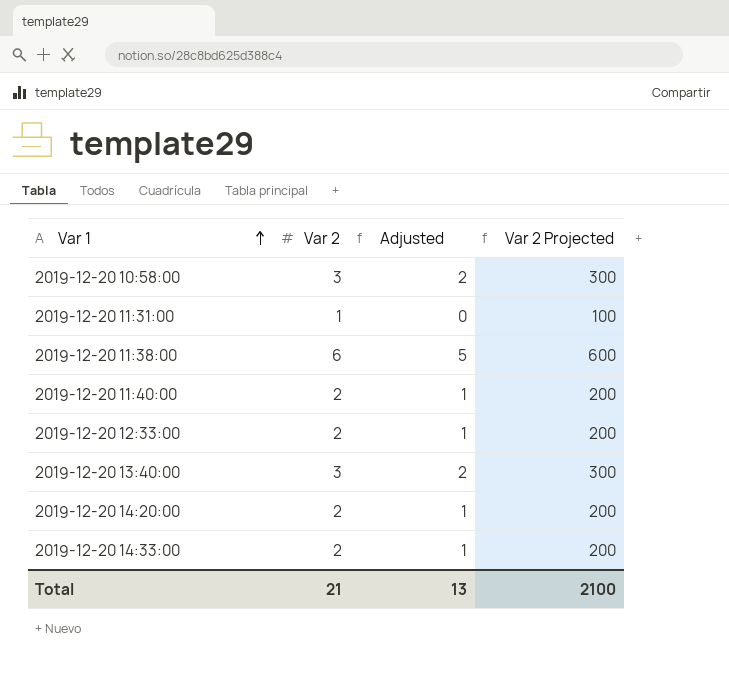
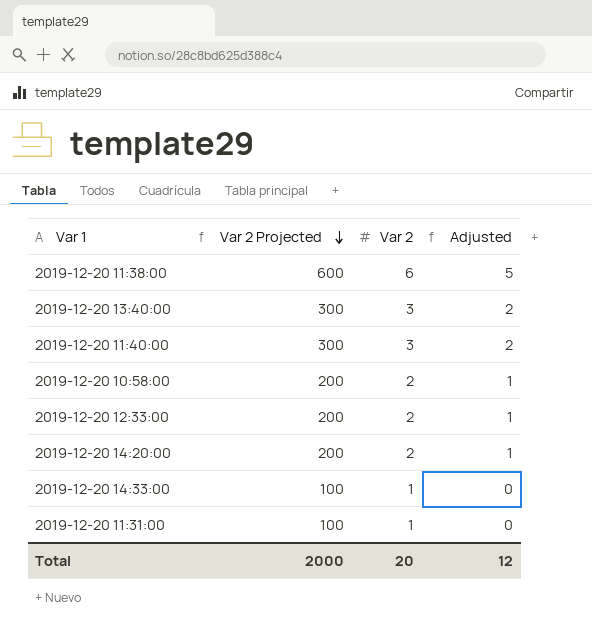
row order: Var 1 ascending -> Var 2 Projected descending
column Var 2 Projected | position: 4 -> 2
2019-12-20 11:40:00 | Var 2 Projected: 200 -> 300
2019-12-20 11:40:00 | Var 2: 2 -> 3
2019-12-20 11:40:00 | Adjusted: 1 -> 2
2019-12-20 10:58:00 | Var 2 Projected: 300 -> 200
2019-12-20 10:58:00 | Var 2: 3 -> 2
2019-12-20 10:58:00 | Adjusted: 2 -> 1
2019-12-20 14:33:00 | Var 2 Projected: 200 -> 100
2019-12-20 14:33:00 | Var 2: 2 -> 1
2019-12-20 14:33:00 | Adjusted: 1 -> 0
Total | Var 2 Projected: 2100 -> 2000
Total | Var 2: 21 -> 20
Total | Adjusted: 13 -> 12

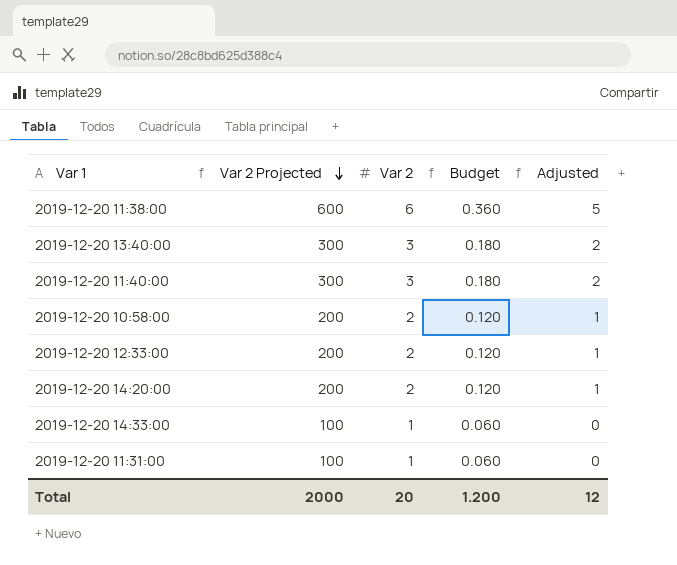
column Budget | formula: none -> [Var 2] * 0.06

